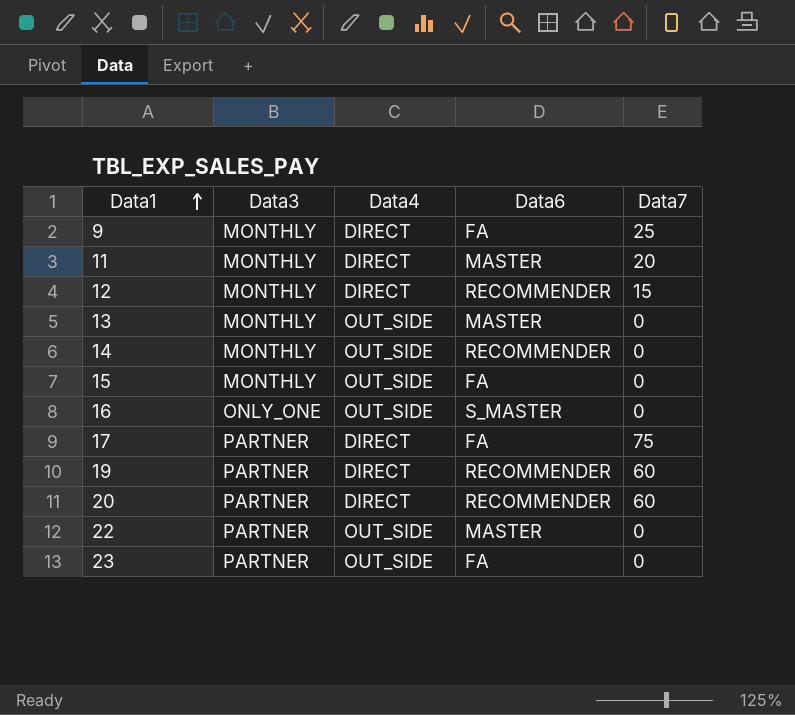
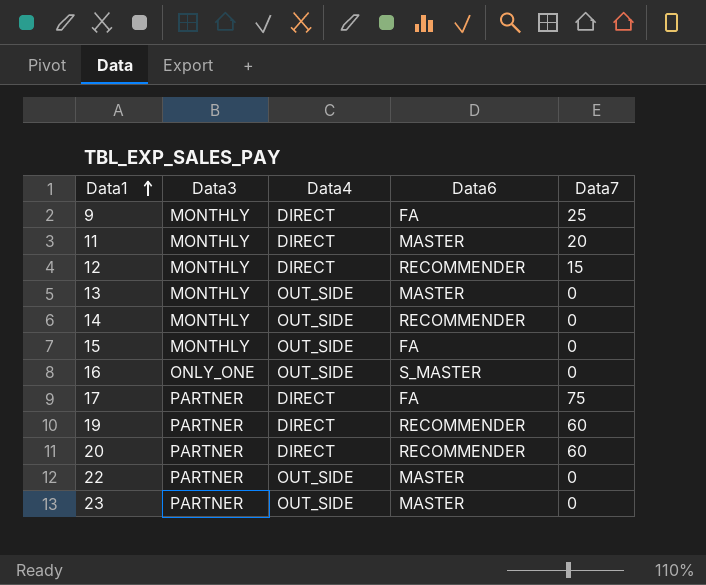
23 | Data6: FA -> MASTER

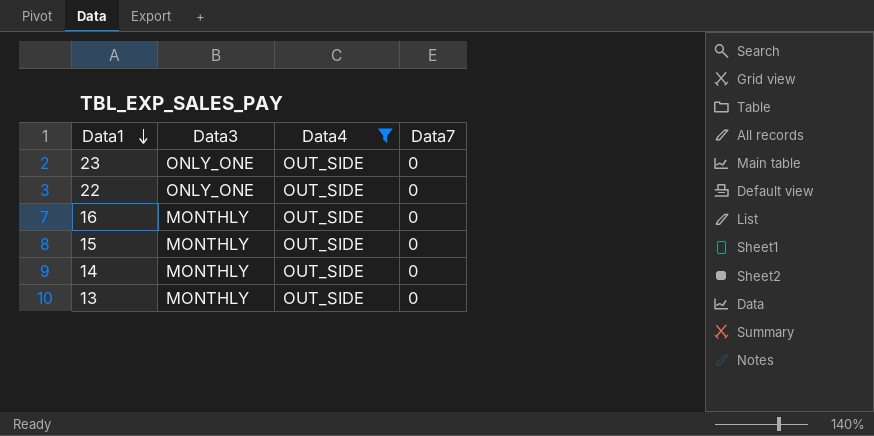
filter: none -> Data4 = OUT_SIDE
row order: Data1 ascending -> Data1 descending
column Data6 | position: 4 -> none
23 | Data3: PARTNER -> ONLY_ONE
22 | Data3: PARTNER -> ONLY_ONE
16 | Data3: ONLY_ONE -> MONTHLY

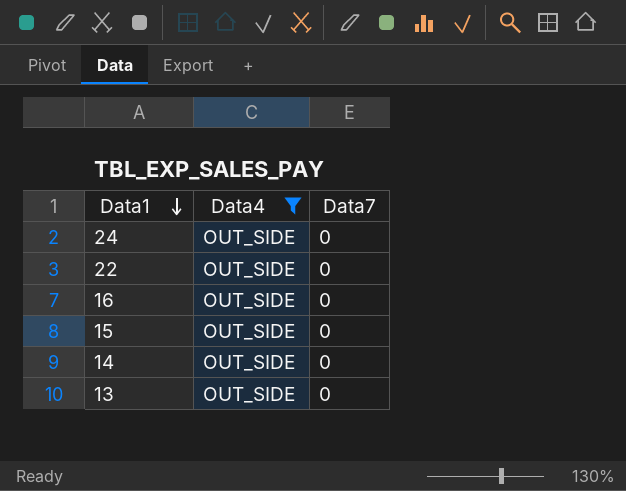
column Data3 | position: 2 -> none
row 23: ONLY_ONE | OUT_SIDE | 0 -> none
row 24: none -> OUT_SIDE | 0

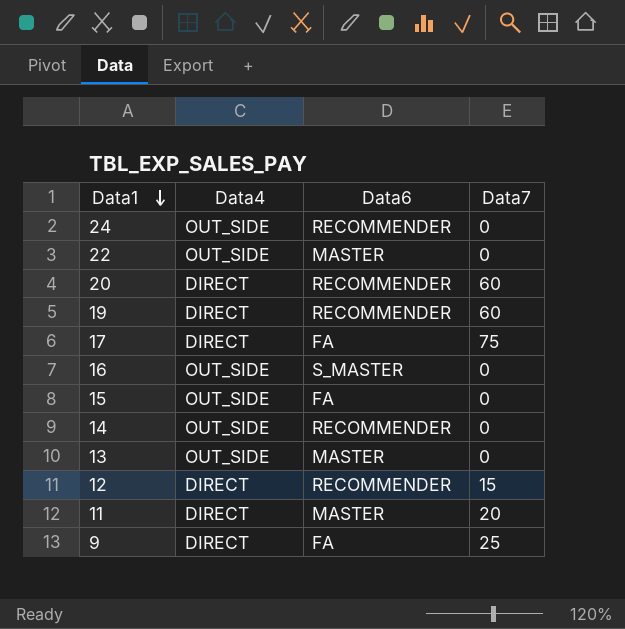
filter: Data4 = OUT_SIDE -> none
column Data6 | position: none -> 3

